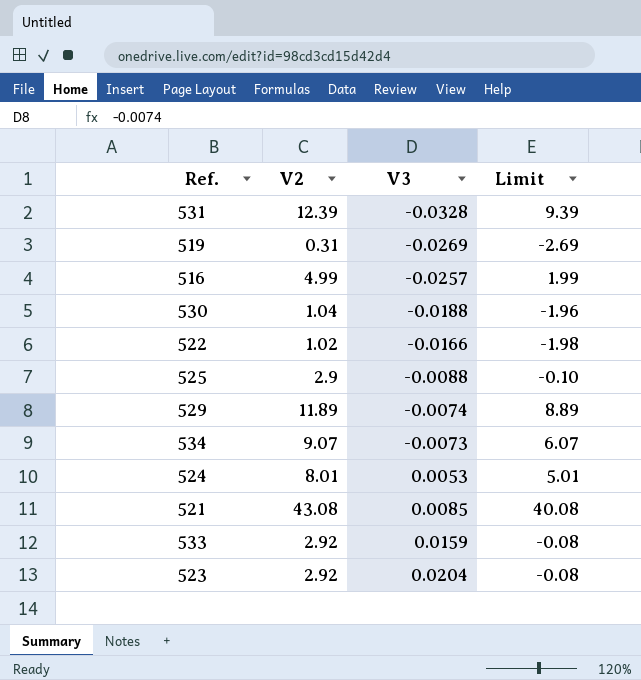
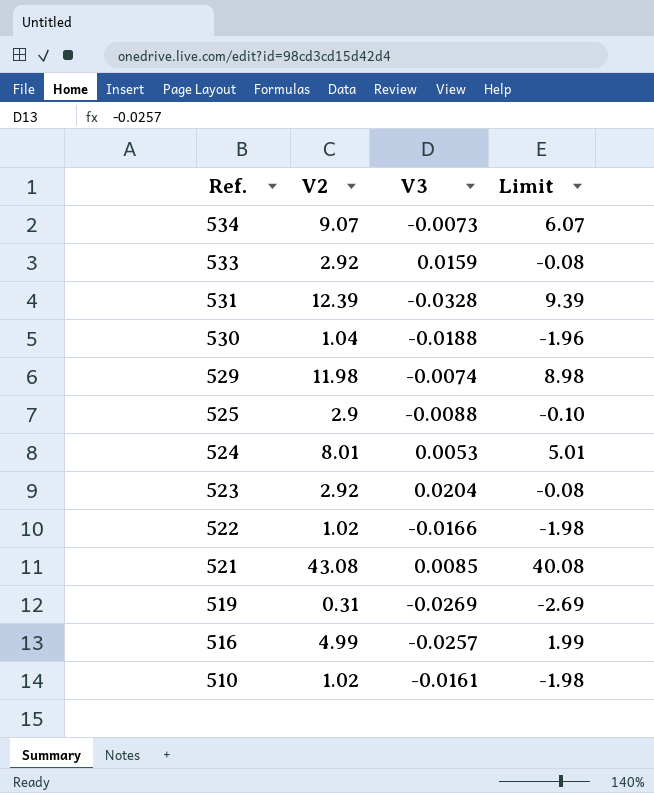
row order: V3 ascending -> Ref. descending
529 | V2: 11.89 -> 11.98
529 | Limit: 8.89 -> 8.98
row 510: none -> 1.02 | -0.0161 | -1.98

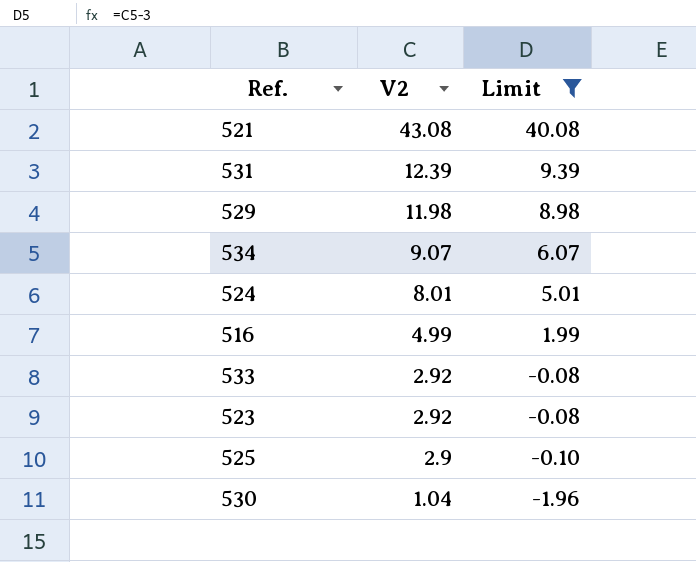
filter: none -> Limit >= -1.96
row order: Ref. descending -> V2 descending
column V3 | position: 3 -> none

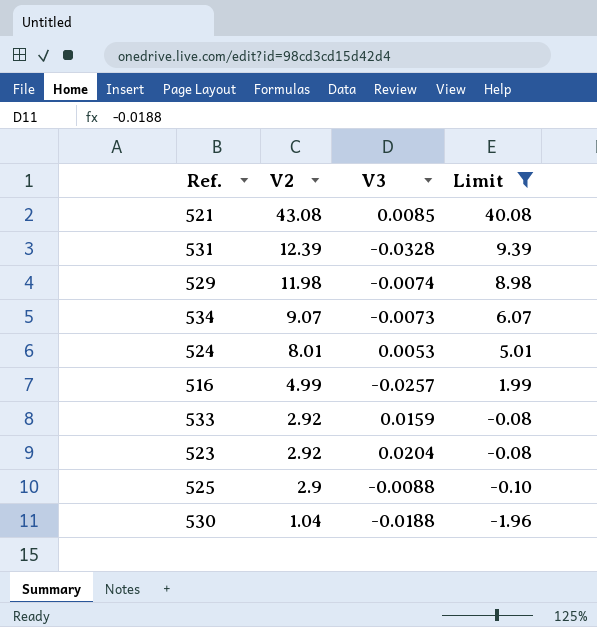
column V3 | position: none -> 3

